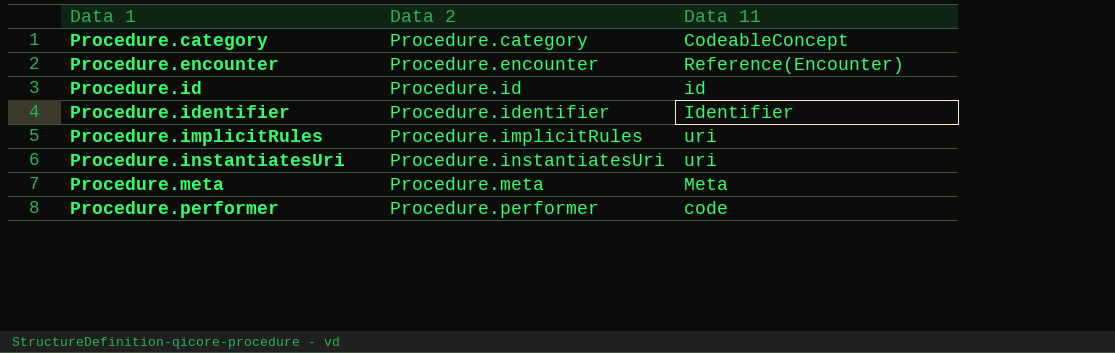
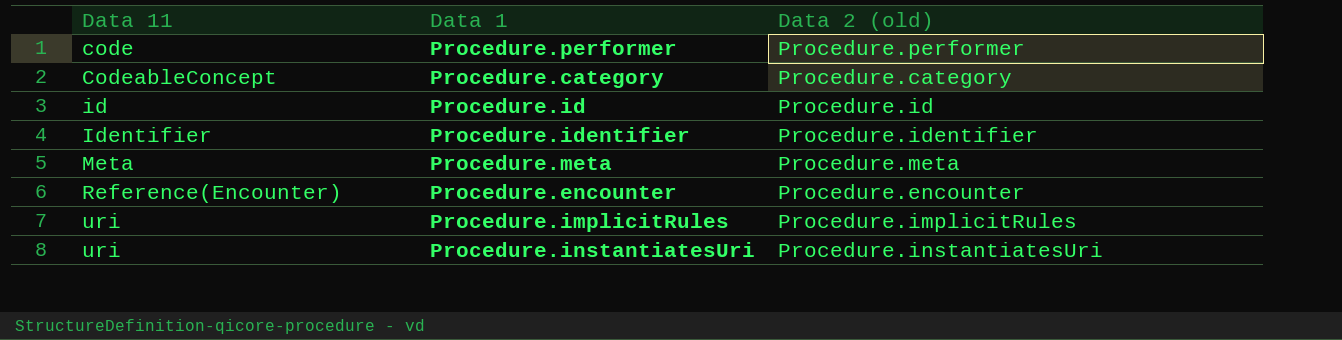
row order: Data 1 ascending -> Data 11 ascending
column Data 11 | position: 3 -> 1
column name: Data 2 -> Data 2 (old)

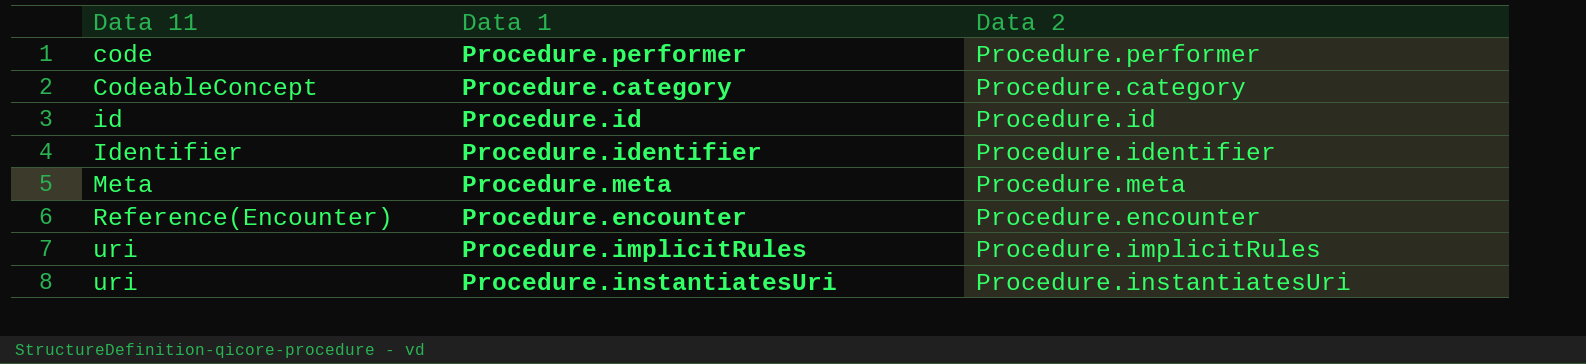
column name: Data 2 (old) -> Data 2

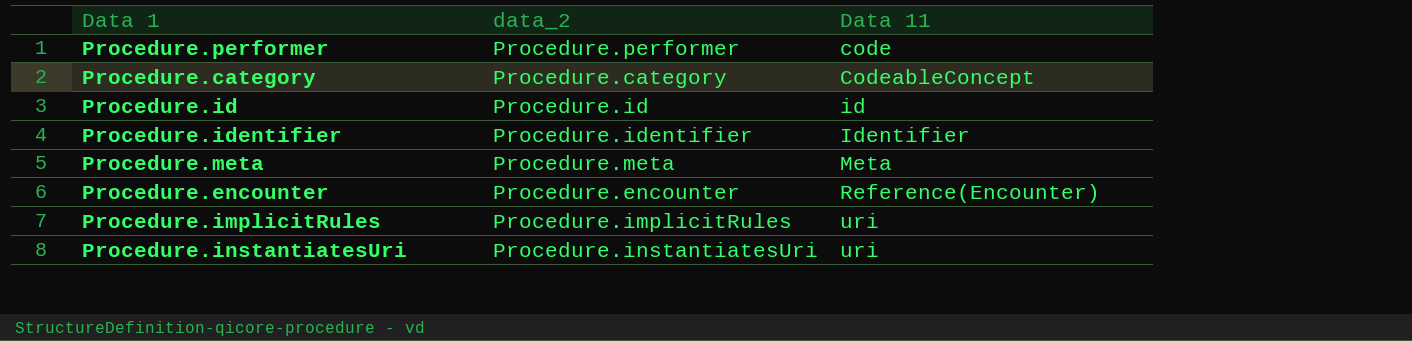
column name: Data 2 -> data_2
column Data 11 | position: 1 -> 3

